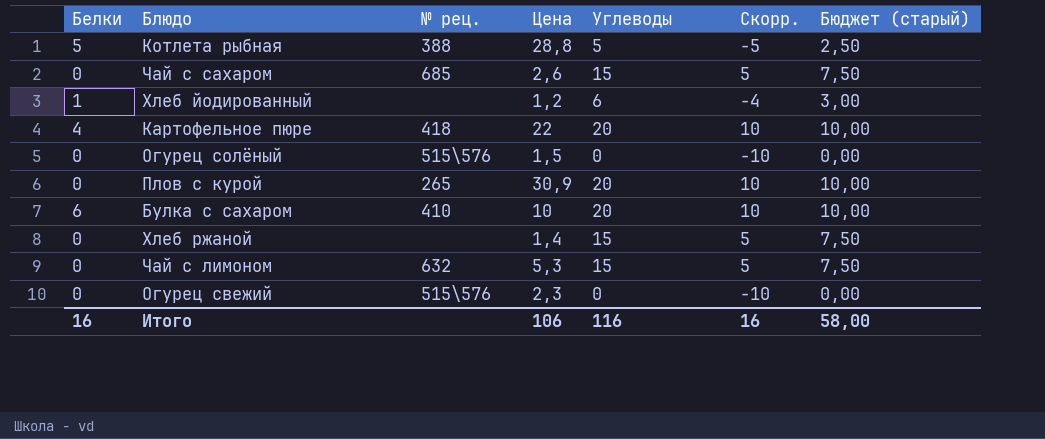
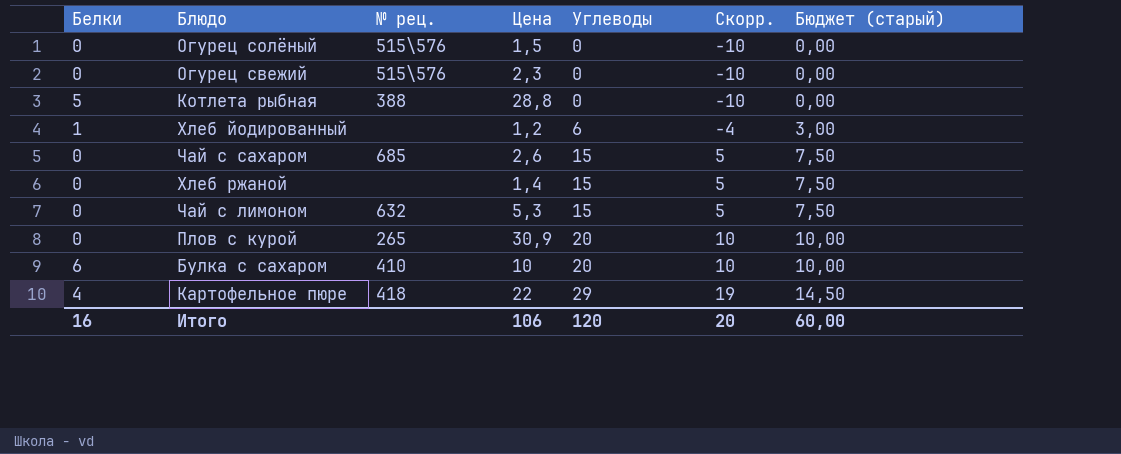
row order: none -> Углеводы ascending
Котлета рыбная | Углеводы: 5 -> 0
Котлета рыбная | Скорр.: -5 -> -10
Котлета рыбная | Бюджет (старый): 2,50 -> 0,00
Картофельное пюре | Углеводы: 20 -> 29
Картофельное пюре | Скорр.: 10 -> 19
Картофельное пюре | Бюджет (старый): 10,00 -> 14,50
Итого | Углеводы: 116 -> 120
Итого | Скорр.: 16 -> 20
Итого | Бюджет (старый): 58,00 -> 60,00

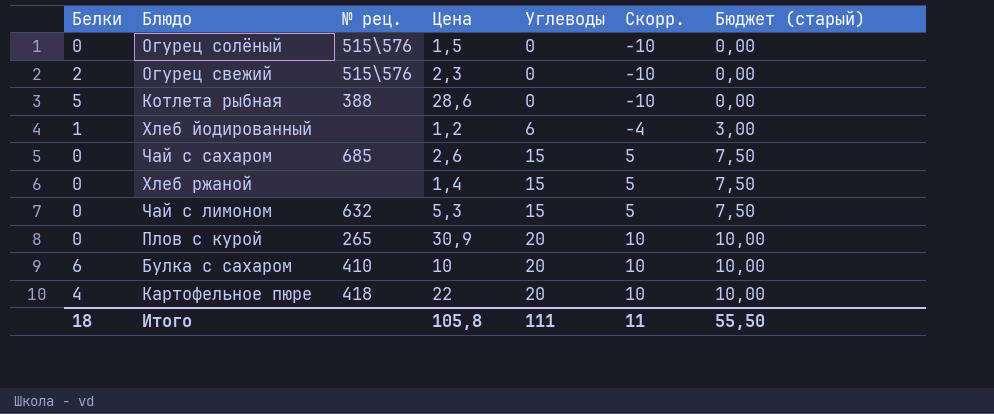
Огурец свежий | Белки: 0 -> 2
Котлета рыбная | Цена: 28,8 -> 28,6
Картофельное пюре | Углеводы: 29 -> 20
Картофельное пюре | Скорр.: 19 -> 10
Картофельное пюре | Бюджет (старый): 14,50 -> 10,00
Итого | Белки: 16 -> 18
Итого | Цена: 106 -> 105,8
Итого | Углеводы: 120 -> 111
Итого | Скорр.: 20 -> 11
Итого | Бюджет (старый): 60,00 -> 55,50

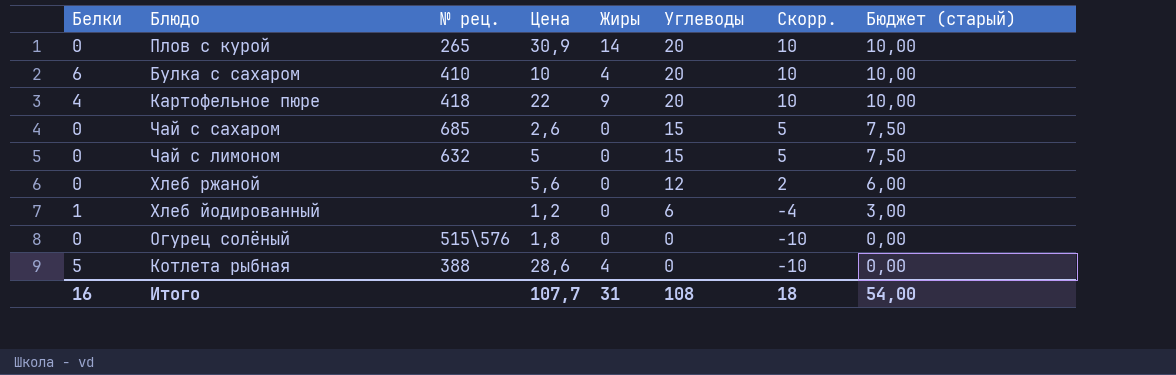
row order: Углеводы ascending -> Углеводы descending
column Жиры | position: none -> 5
row Огурец свежий: 2 | 515\576 | 2,3 | 0 | -10 | 0,00 -> none
Чай с лимоном | Цена: 5,3 -> 5
Хлеб ржаной | Цена: 1,4 -> 5,6
Хлеб ржаной | Углеводы: 15 -> 12
Хлеб ржаной | Скорр.: 5 -> 2
Хлеб ржаной | Бюджет (старый): 7,50 -> 6,00
Огурец солёный | Цена: 1,5 -> 1,8
Итого | Белки: 18 -> 16
Итого | Цена: 105,8 -> 107,7
Итого | Углеводы: 111 -> 108
Итого | Скорр.: 11 -> 18
Итого | Бюджет (старый): 55,50 -> 54,00

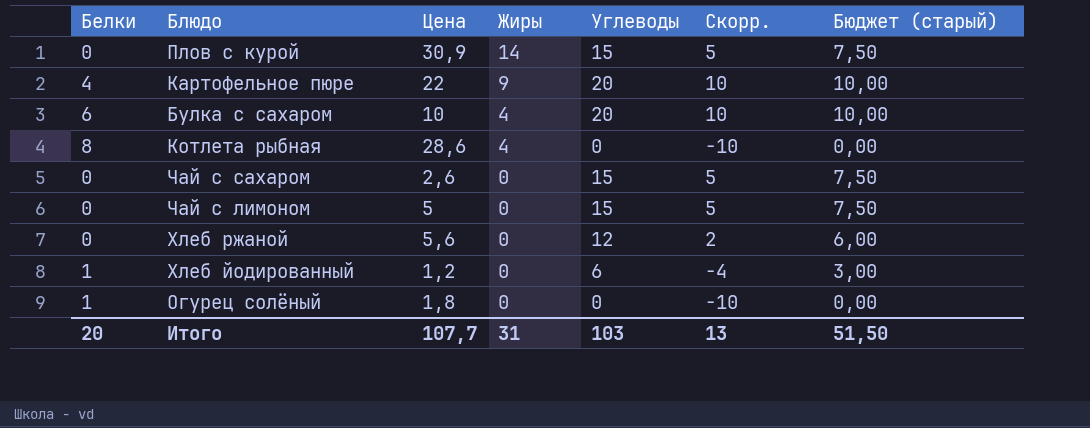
row order: Углеводы descending -> Жиры descending
column № рец. | position: 3 -> none
Плов с курой | Углеводы: 20 -> 15
Плов с курой | Скорр.: 10 -> 5
Плов с курой | Бюджет (старый): 10,00 -> 7,50
Котлета рыбная | Белки: 5 -> 8
Огурец солёный | Белки: 0 -> 1
Итого | Белки: 16 -> 20
Итого | Углеводы: 108 -> 103
Итого | Скорр.: 18 -> 13
Итого | Бюджет (старый): 54,00 -> 51,50

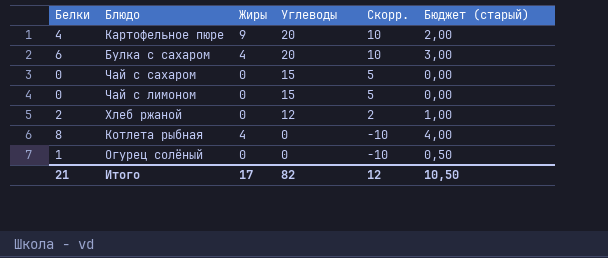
row order: Жиры descending -> Углеводы descending
column Цена | position: 3 -> none
column Бюджет (старый) | formula: [Углеводы] * 0,5 -> [Белки] * 0,5
row Плов с курой: 0 | 30,9 | 14 | 15 | 5 | 7,50 -> none
row Хлеб йодированный: 1 | 1,2 | 0 | 6 | -4 | 3,00 -> none
Хлеб ржаной | Белки: 0 -> 2
Итого | Белки: 20 -> 21
Итого | Жиры: 31 -> 17
Итого | Углеводы: 103 -> 82
Итого | Скорр.: 13 -> 12
Итого | Бюджет (старый): 51,50 -> 10,50

